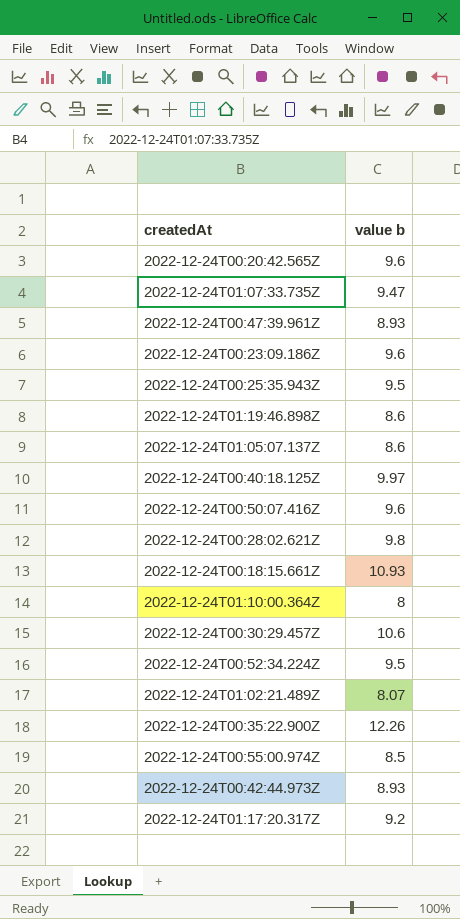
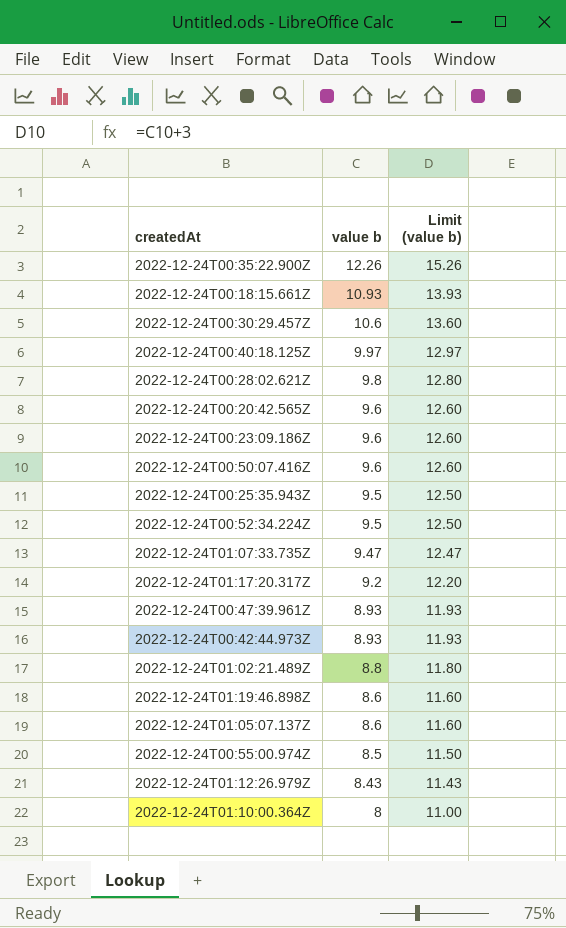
row order: none -> value b descending
column Limit (value b) | formula: none -> [value b] + 3
2022-12-24T01:02:21.489Z | value b: 8.07 -> 8.8
row 2022-12-24T01:12:26.979Z: none -> 8.43 | 11.43

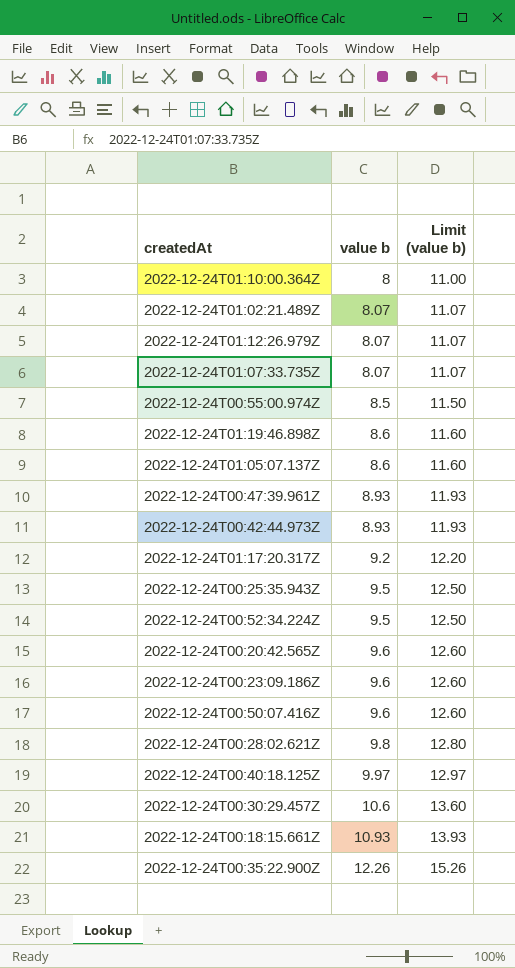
row order: value b descending -> value b ascending
2022-12-24T01:02:21.489Z | value b: 8.8 -> 8.07
2022-12-24T01:02:21.489Z | Limit (value b): 11.80 -> 11.07
2022-12-24T01:12:26.979Z | value b: 8.43 -> 8.07
2022-12-24T01:12:26.979Z | Limit (value b): 11.43 -> 11.07
2022-12-24T01:07:33.735Z | value b: 9.47 -> 8.07
2022-12-24T01:07:33.735Z | Limit (value b): 12.47 -> 11.07

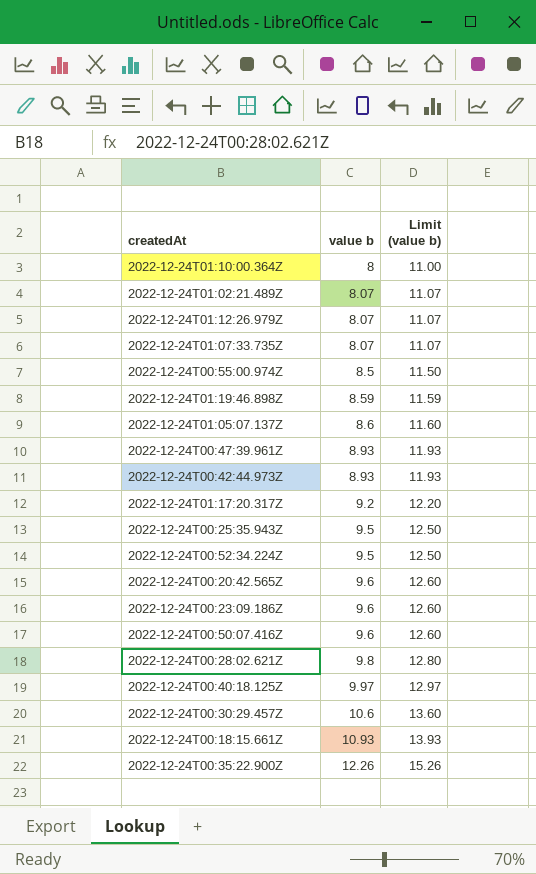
2022-12-24T01:19:46.898Z | value b: 8.6 -> 8.59
2022-12-24T01:19:46.898Z | Limit (value b): 11.60 -> 11.59

